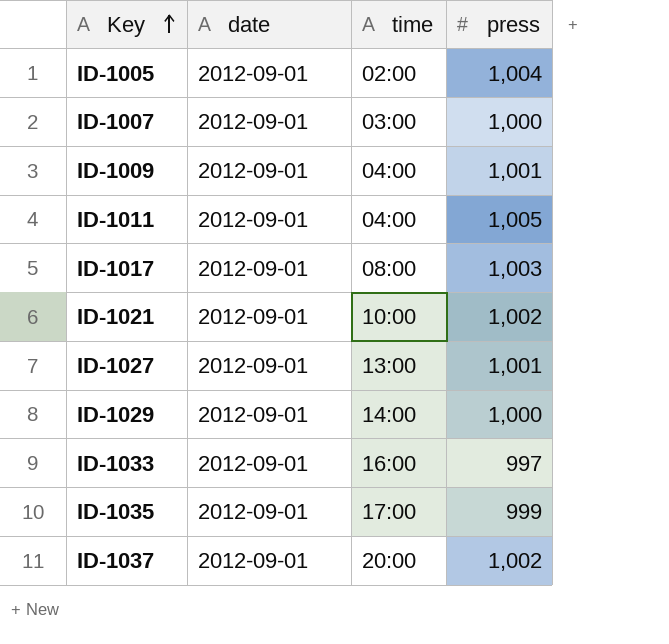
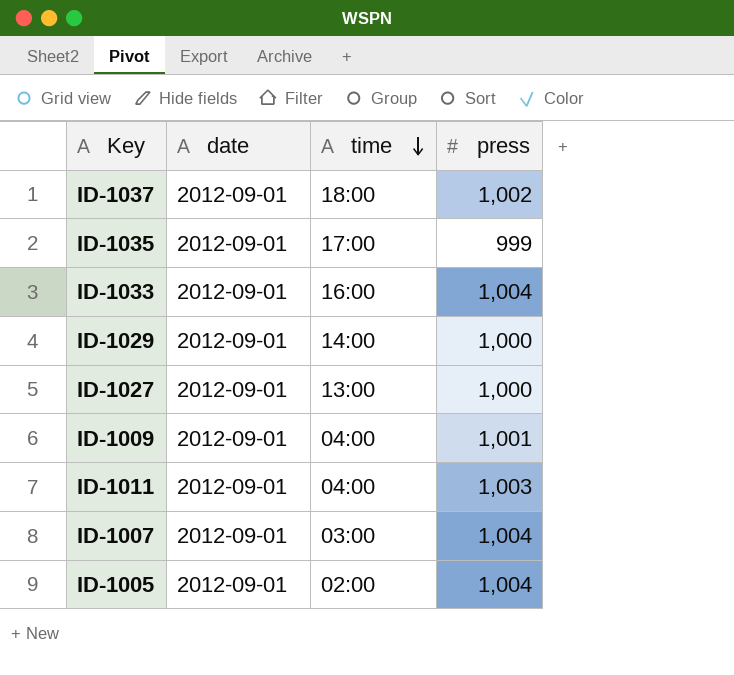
row order: Key ascending -> time descending
row ID-1017: 2012-09-01 | 08:00 | 1,003 -> none
row ID-1021: 2012-09-01 | 10:00 | 1,002 -> none
ID-1037 | time: 20:00 -> 18:00
ID-1033 | press: 997 -> 1,004
ID-1027 | press: 1,001 -> 1,000
ID-1011 | press: 1,005 -> 1,003
ID-1007 | press: 1,000 -> 1,004

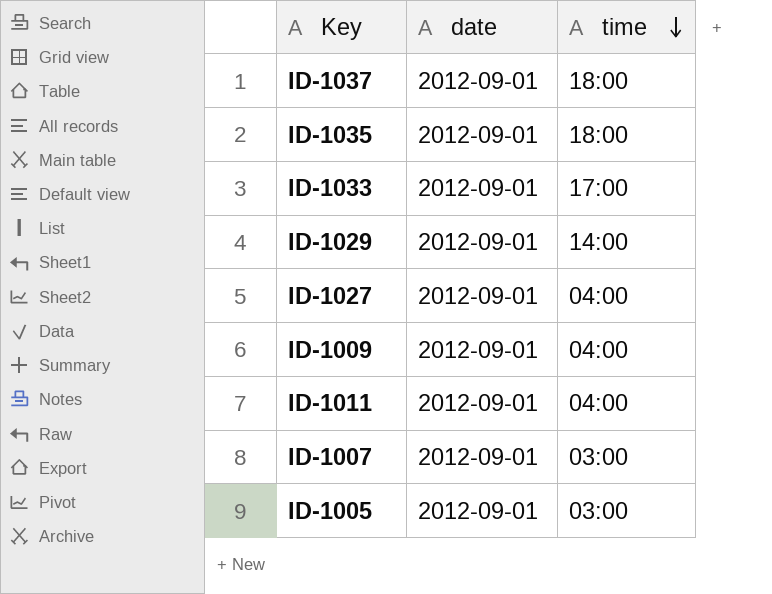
column press | position: 4 -> none
ID-1035 | time: 17:00 -> 18:00
ID-1033 | time: 16:00 -> 17:00
ID-1027 | time: 13:00 -> 04:00
ID-1005 | time: 02:00 -> 03:00

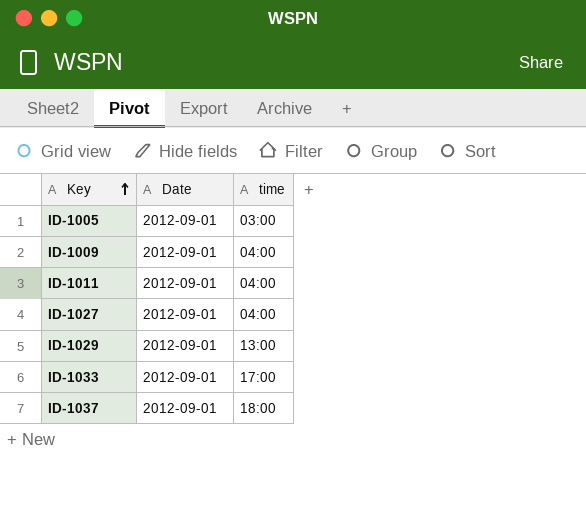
row order: time descending -> Key ascending
column name: date -> Date
row ID-1035: 2012-09-01 | 18:00 -> none
row ID-1007: 2012-09-01 | 03:00 -> none
ID-1029 | time: 14:00 -> 13:00

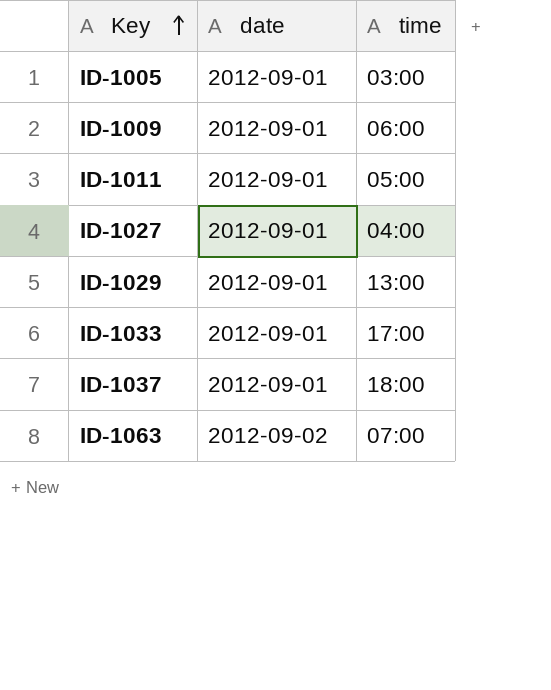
column name: Date -> date
ID-1009 | time: 04:00 -> 06:00
ID-1011 | time: 04:00 -> 05:00
row ID-1063: none -> 2012-09-02 | 07:00

